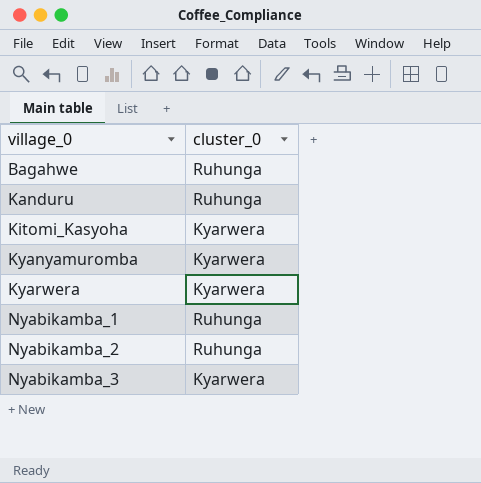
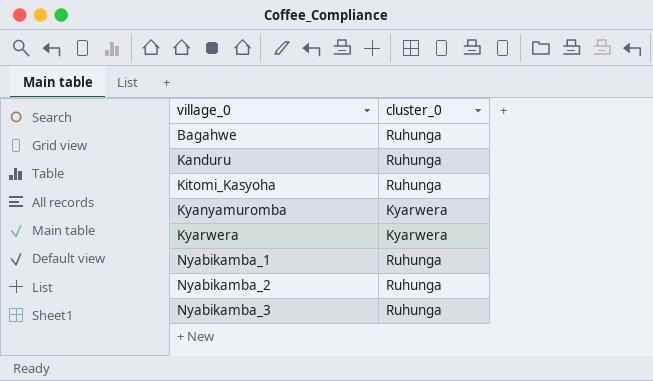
Kitomi_Kasyoha | cluster_0: Kyarwera -> Ruhunga
Nyabikamba_3 | cluster_0: Kyarwera -> Ruhunga

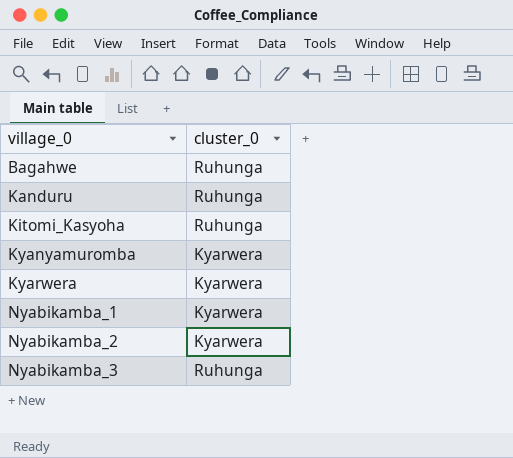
Nyabikamba_1 | cluster_0: Ruhunga -> Kyarwera
Nyabikamba_2 | cluster_0: Ruhunga -> Kyarwera

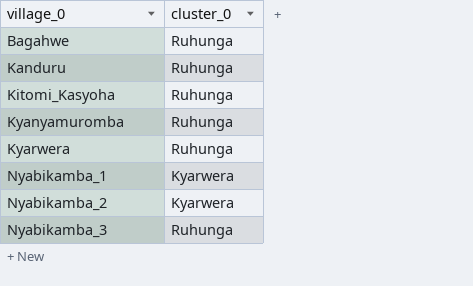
Kyanyamuromba | cluster_0: Kyarwera -> Ruhunga
Kyarwera | cluster_0: Kyarwera -> Ruhunga

